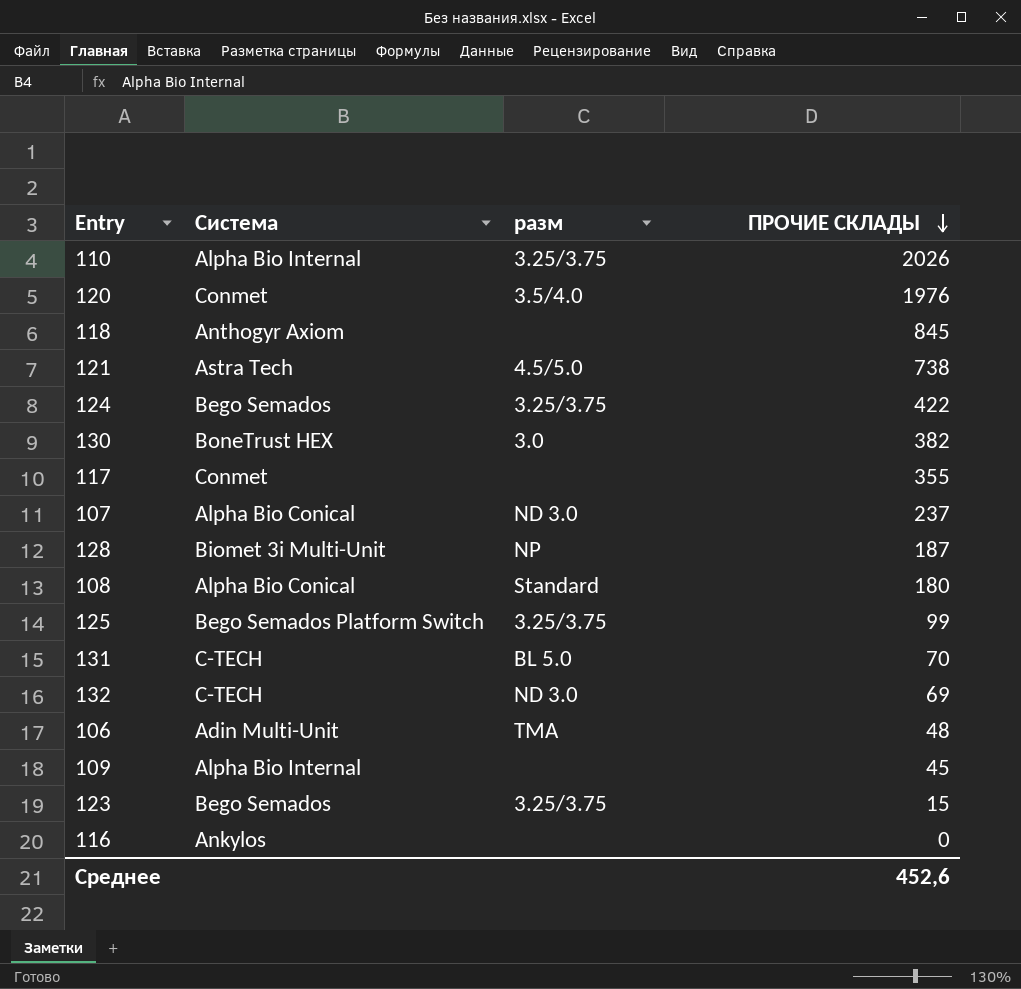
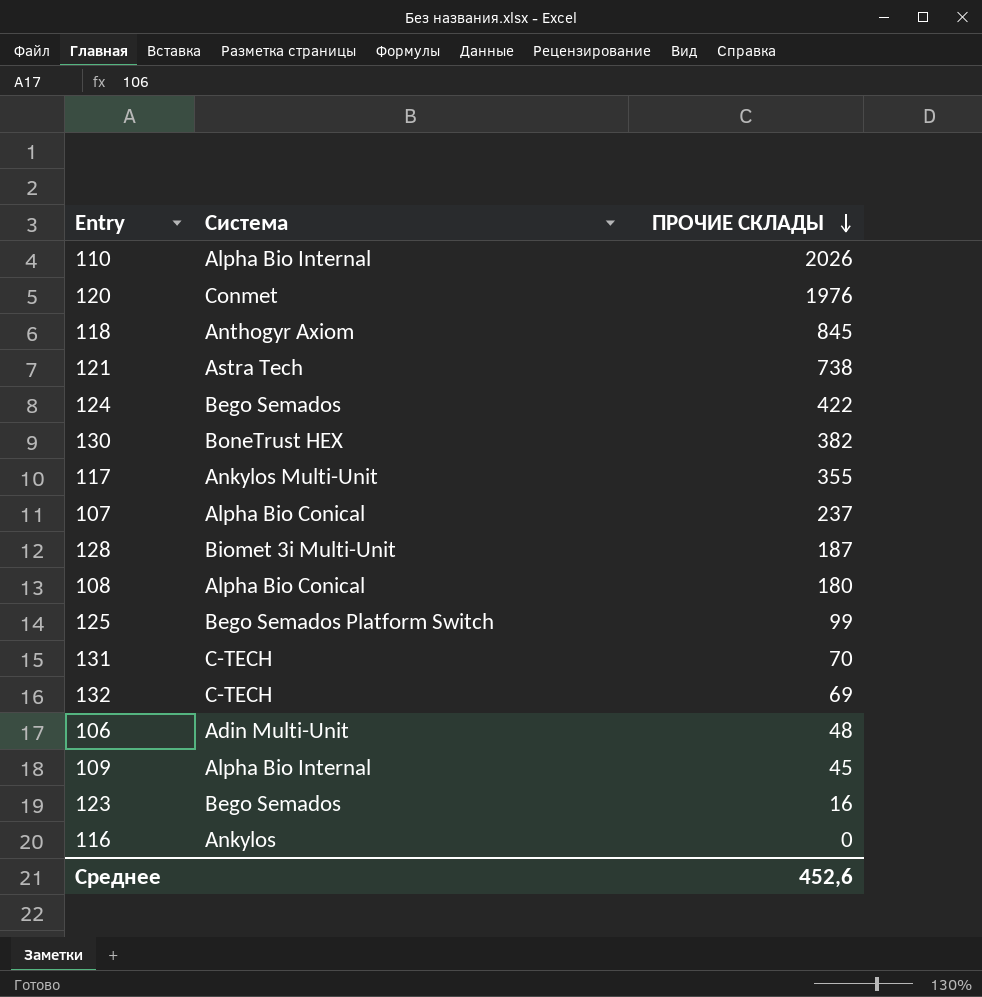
column разм | position: 3 -> none
117 | Система: Conmet -> Ankylos Multi-Unit
123 | ПРОЧИЕ СКЛАДЫ: 15 -> 16

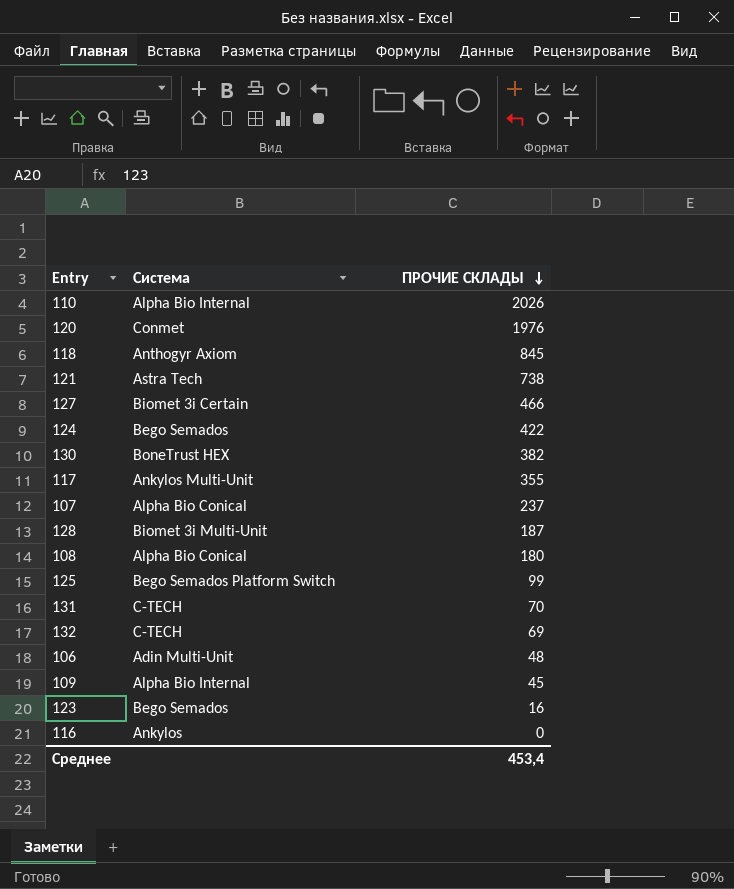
row 127: none -> Biomet 3i Certain | 466
Среднее | ПРОЧИЕ СКЛАДЫ: 452,6 -> 453,4

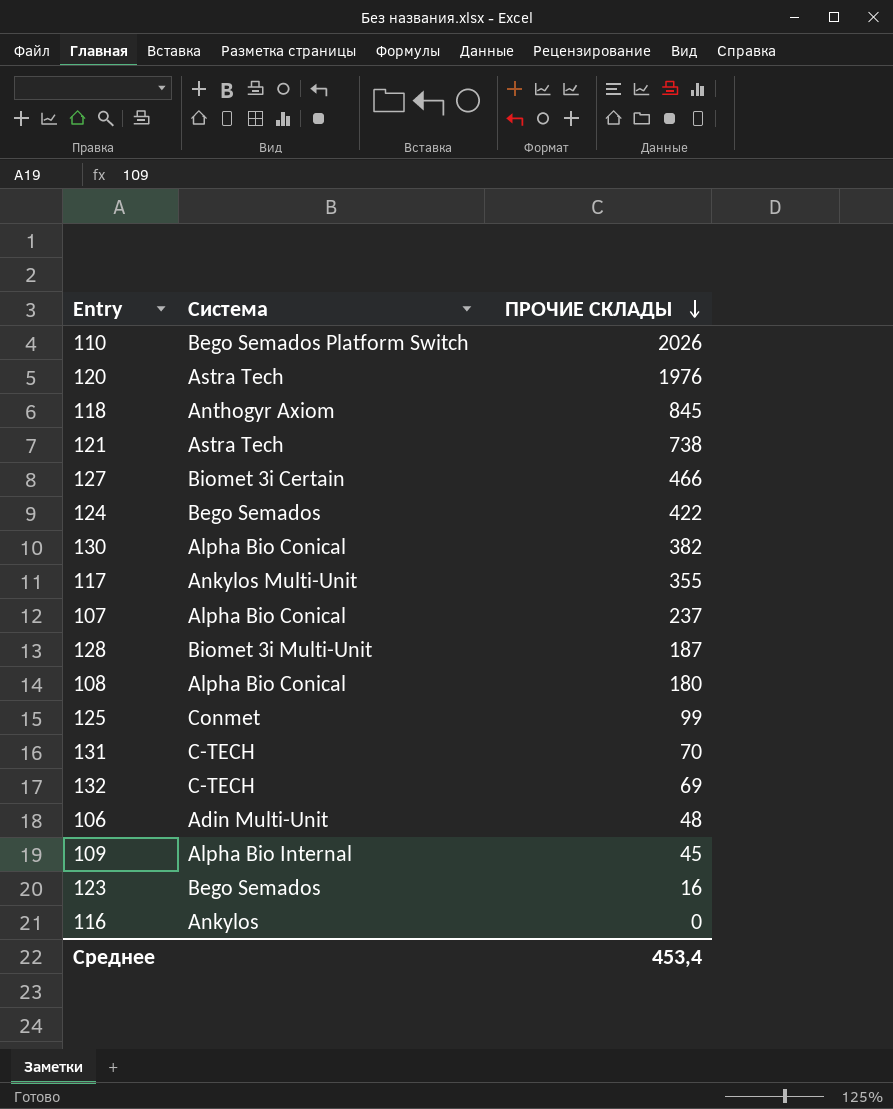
110 | Система: Alpha Bio Internal -> Bego Semados Platform Switch
120 | Система: Conmet -> Astra Tech
130 | Система: BoneTrust HEX -> Alpha Bio Conical
125 | Система: Bego Semados Platform Switch -> Conmet

